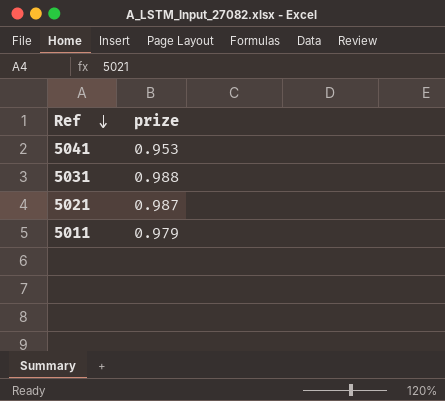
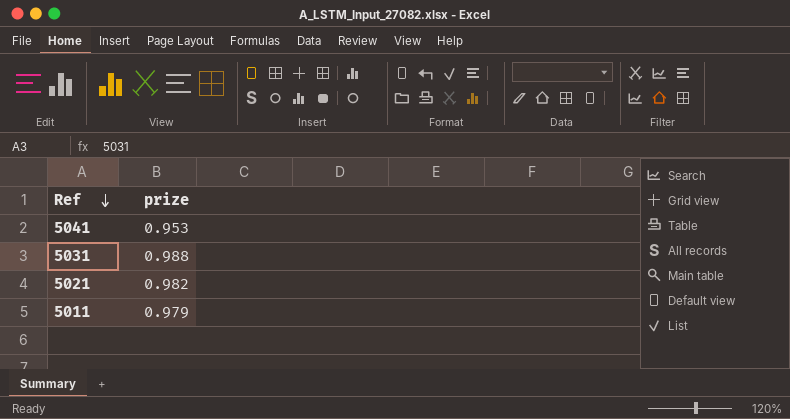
5021 | prize: 0.987 -> 0.982

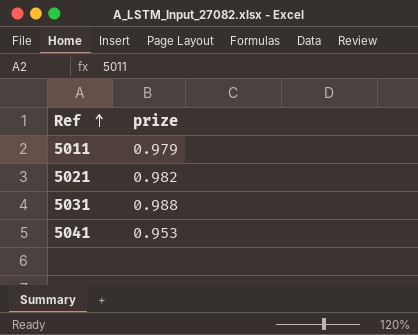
row order: Ref descending -> Ref ascending

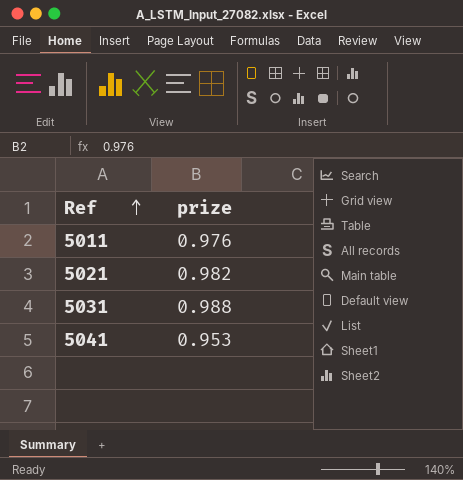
5011 | prize: 0.979 -> 0.976

